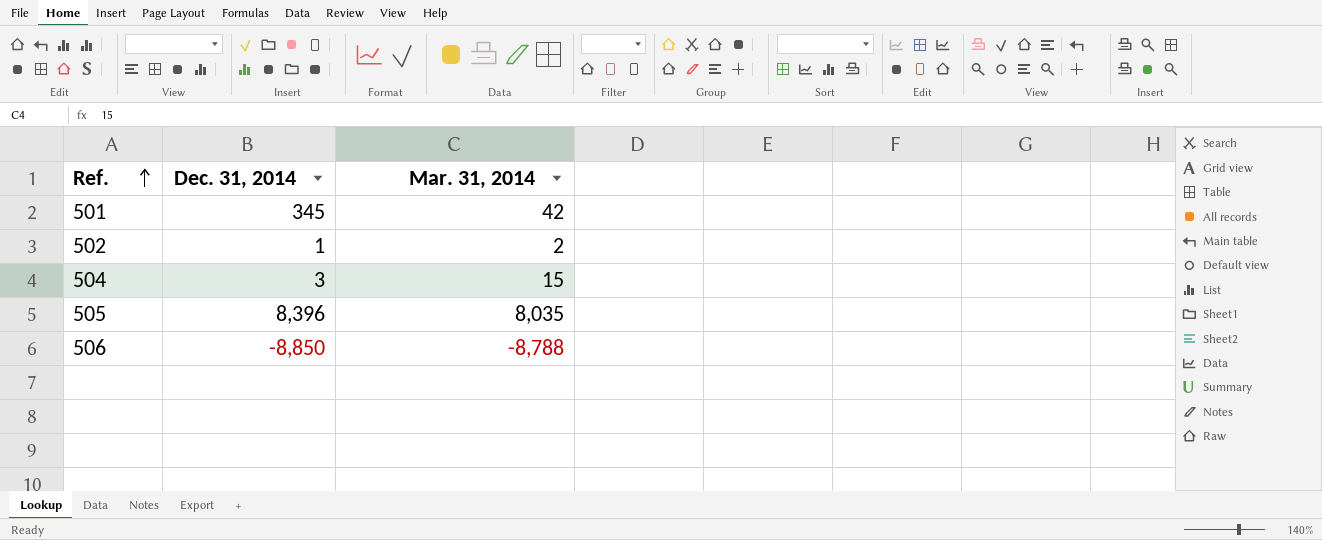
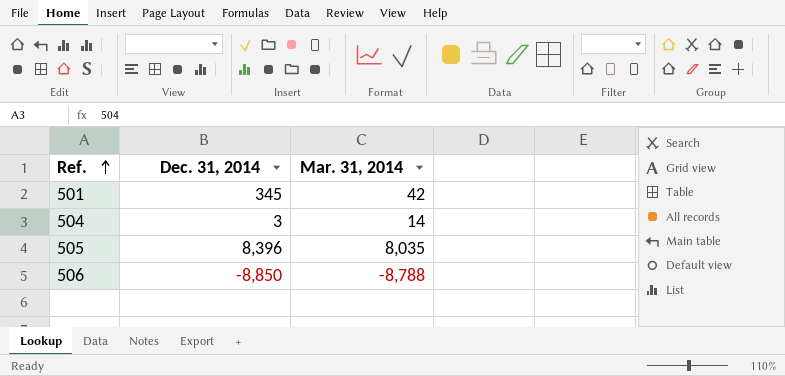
row 502: 1 | 2 -> none
504 | Mar. 31, 2014: 15 -> 14

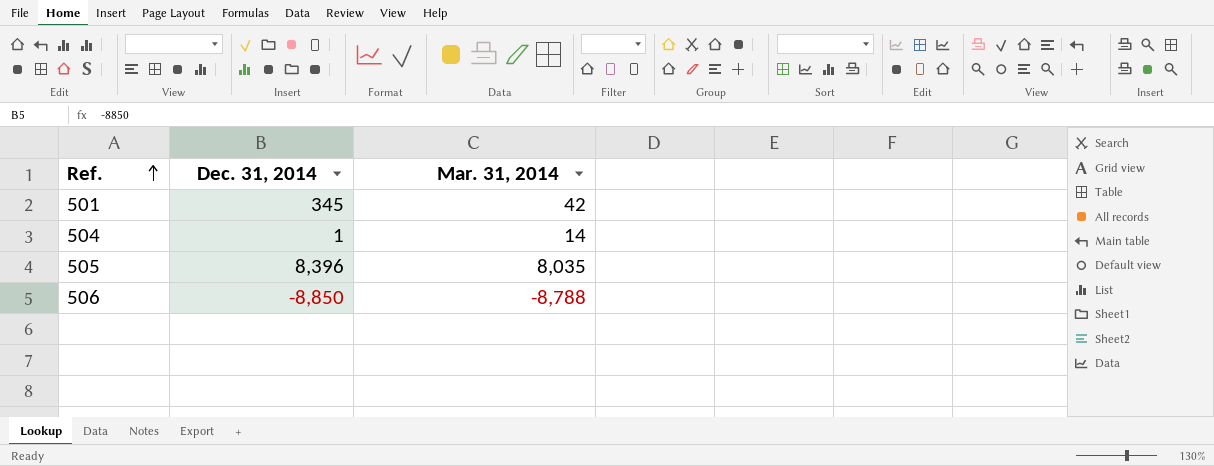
504 | Dec. 31, 2014: 3 -> 1

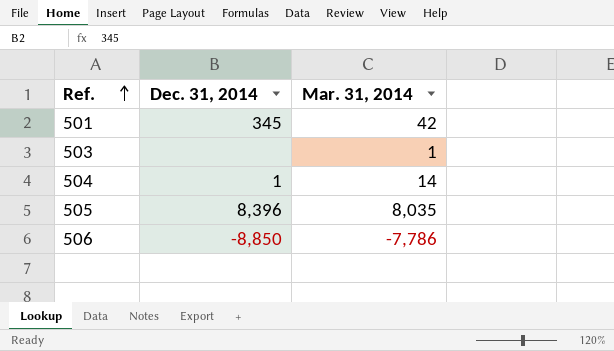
row 503: none -> none | 1
506 | Mar. 31, 2014: -8,788 -> -7,786

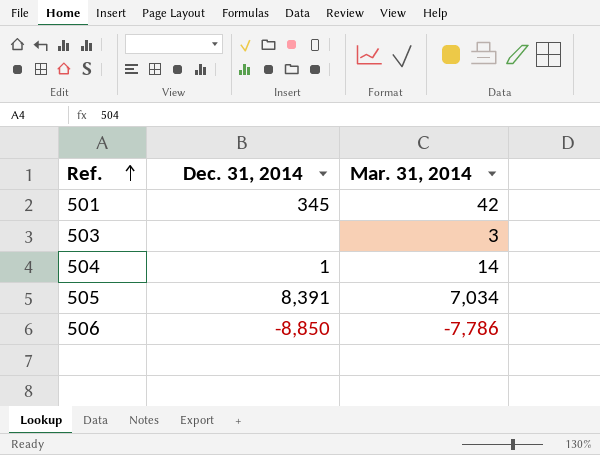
503 | Mar. 31, 2014: 1 -> 3
505 | Dec. 31, 2014: 8,396 -> 8,391
505 | Mar. 31, 2014: 8,035 -> 7,034

